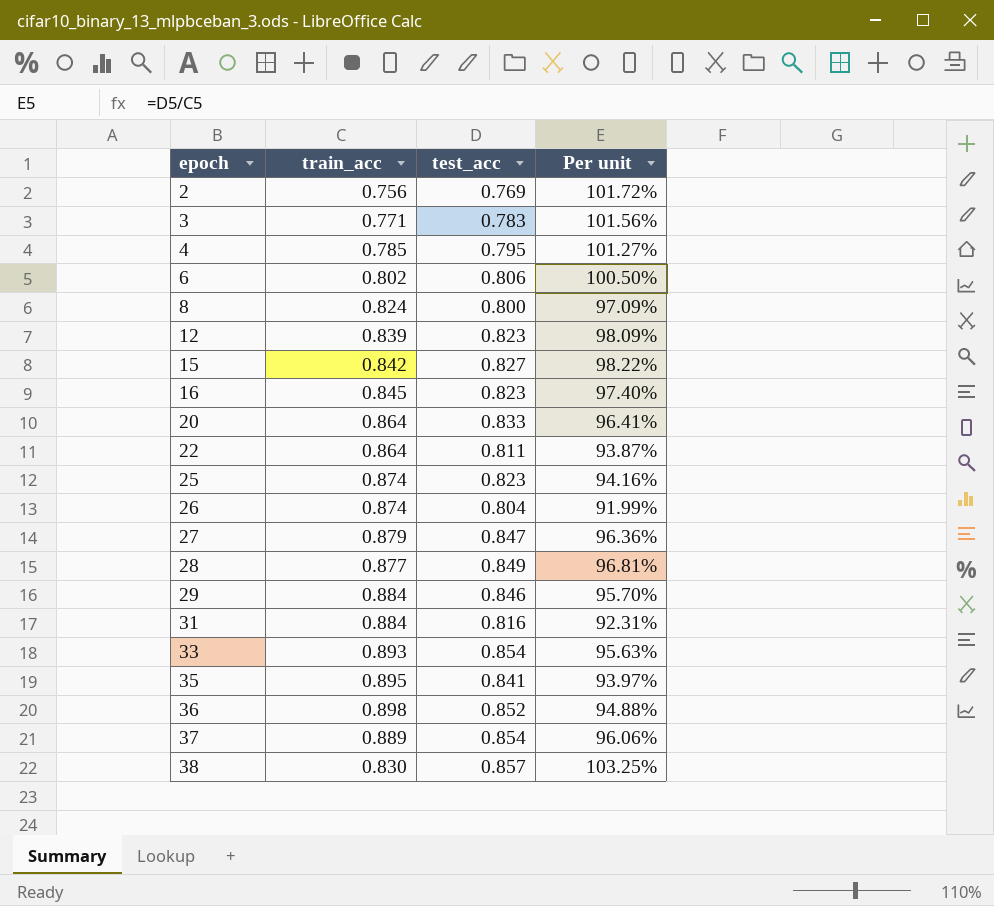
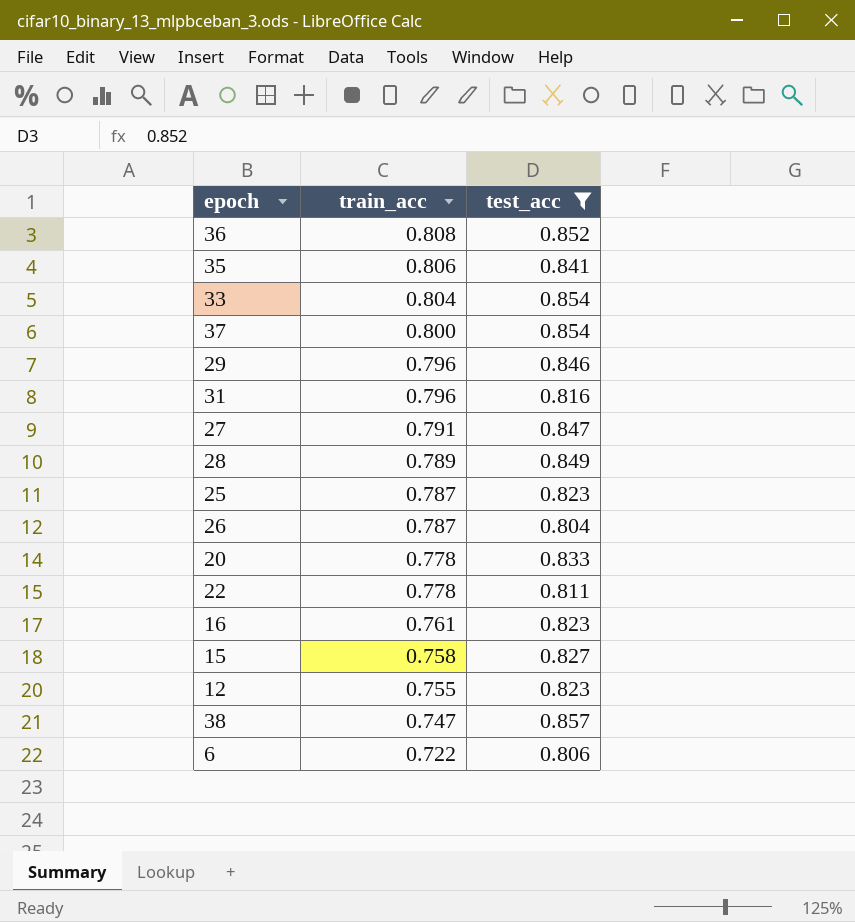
filter: none -> test_acc >= 0.804
row order: epoch ascending -> train_acc descending
column Per unit | formula: [test_acc] / [train_acc] -> none
36 | train_acc: 0.898 -> 0.808
35 | train_acc: 0.895 -> 0.806
33 | train_acc: 0.893 -> 0.804
37 | train_acc: 0.889 -> 0.800
29 | train_acc: 0.884 -> 0.796
31 | train_acc: 0.884 -> 0.796
27 | train_acc: 0.879 -> 0.791
28 | train_acc: 0.877 -> 0.789
25 | train_acc: 0.874 -> 0.787
26 | train_acc: 0.874 -> 0.787
20 | train_acc: 0.864 -> 0.778
22 | train_acc: 0.864 -> 0.778
16 | train_acc: 0.845 -> 0.761
15 | train_acc: 0.842 -> 0.758
12 | train_acc: 0.839 -> 0.755
38 | train_acc: 0.830 -> 0.747
6 | train_acc: 0.802 -> 0.722

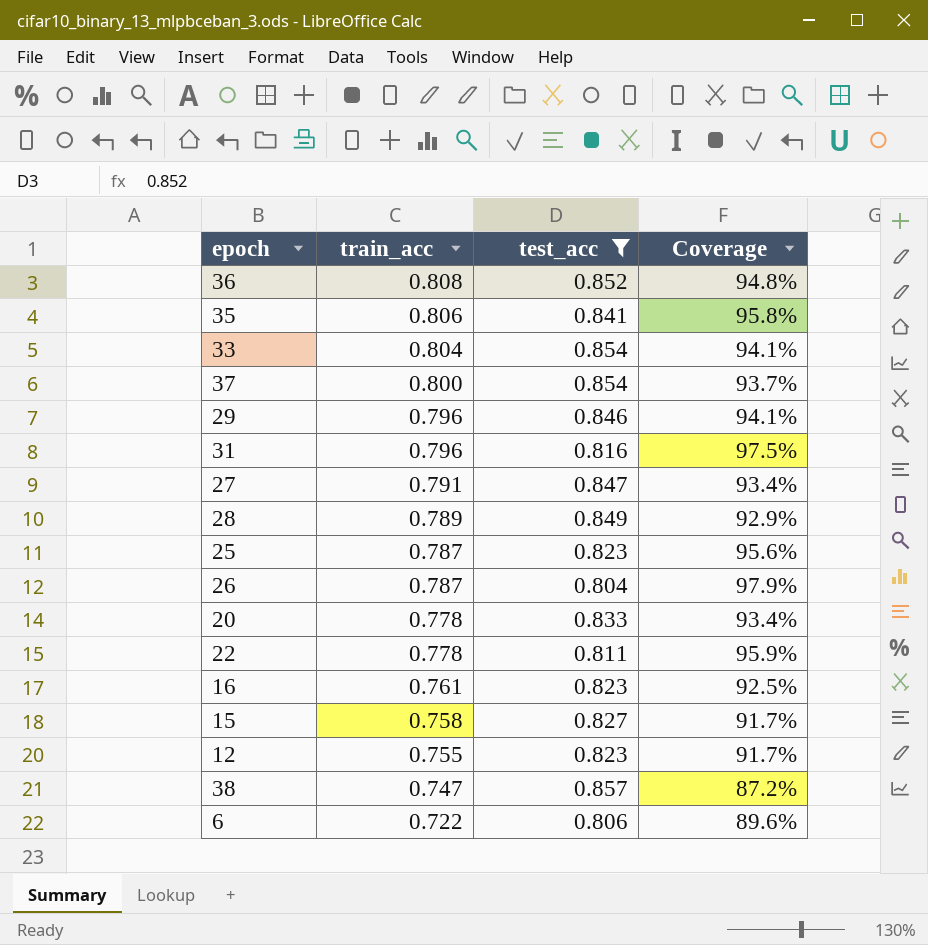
column Coverage | formula: none -> [train_acc] / [test_acc]

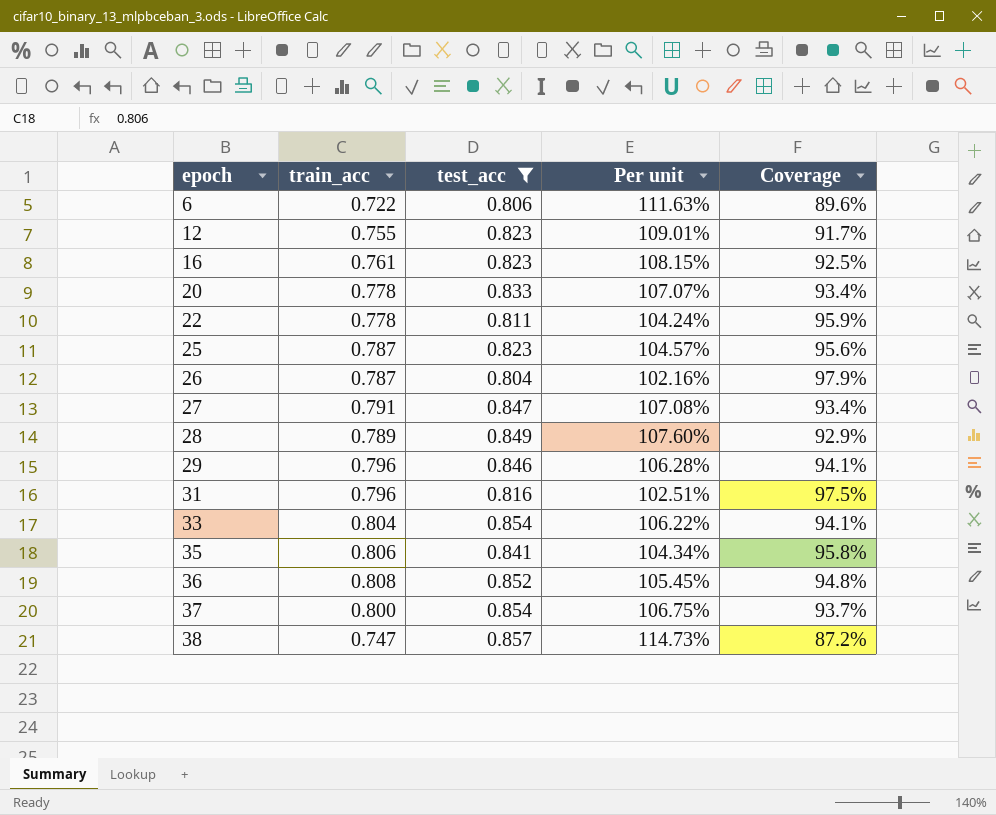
row order: train_acc descending -> epoch ascending
column Per unit | formula: none -> [test_acc] / [train_acc]
row 15: 0.758 | 0.827 | 91.7% -> none

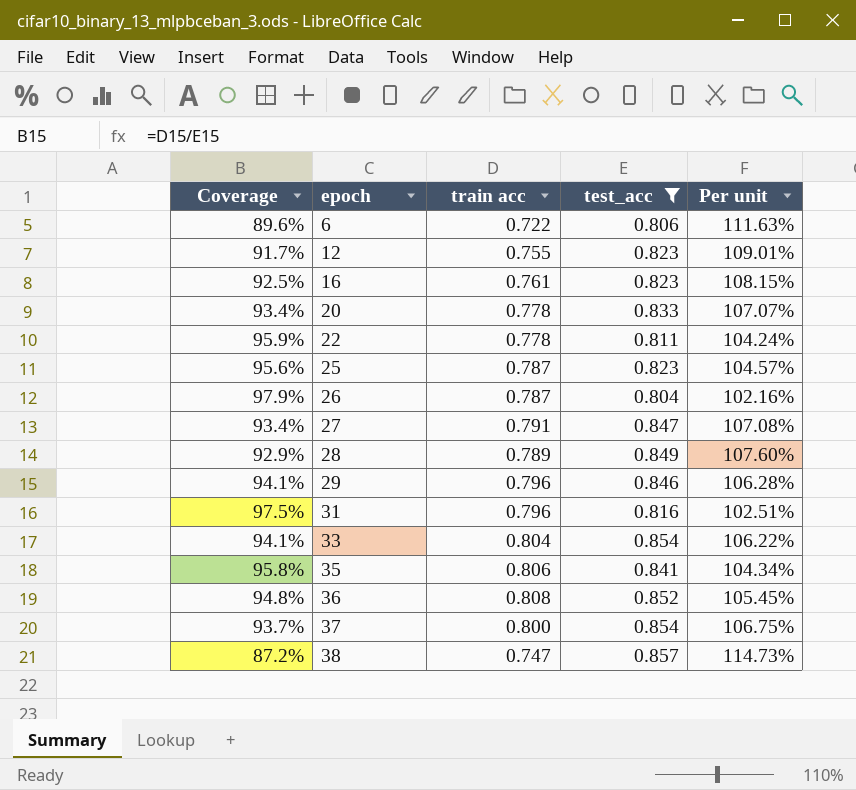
column Coverage | position: 5 -> 1
column name: train_acc -> train acc

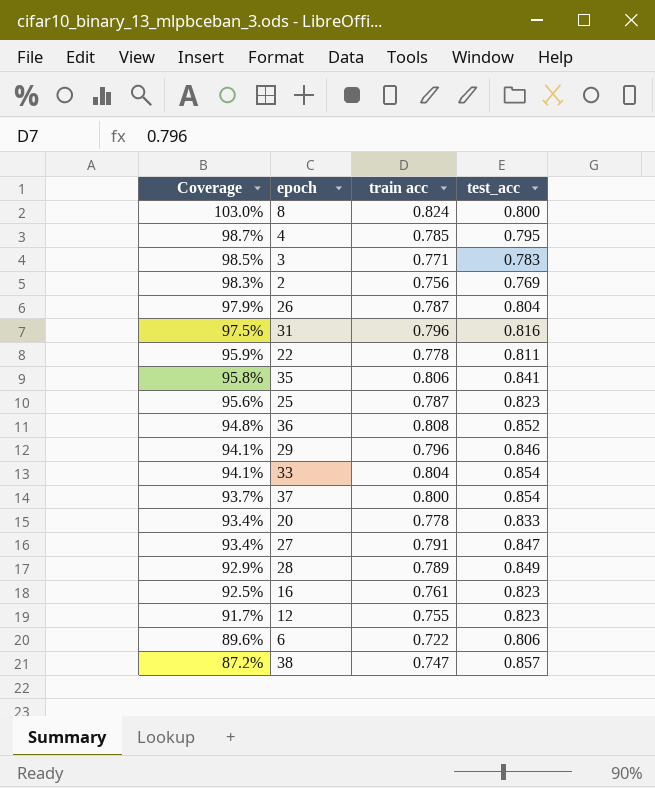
filter: test_acc >= 0.804 -> none
row order: epoch ascending -> Coverage descending
column Per unit | formula: [test_acc] / [train acc] -> none

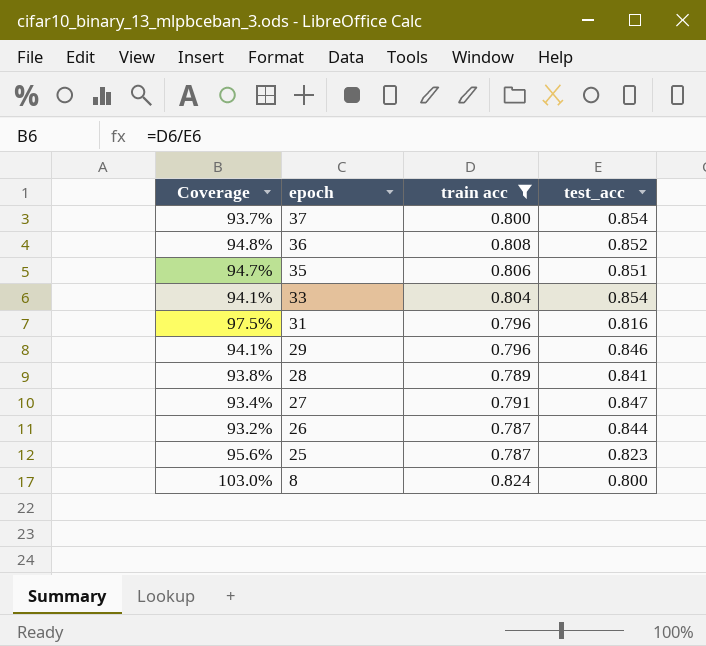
filter: none -> train acc >= 0.787
row order: Coverage descending -> epoch descending
35 | Coverage: 95.8% -> 94.7%
35 | test_acc: 0.841 -> 0.851
28 | Coverage: 92.9% -> 93.8%
28 | test_acc: 0.849 -> 0.841
26 | Coverage: 97.9% -> 93.2%
26 | test_acc: 0.804 -> 0.844

